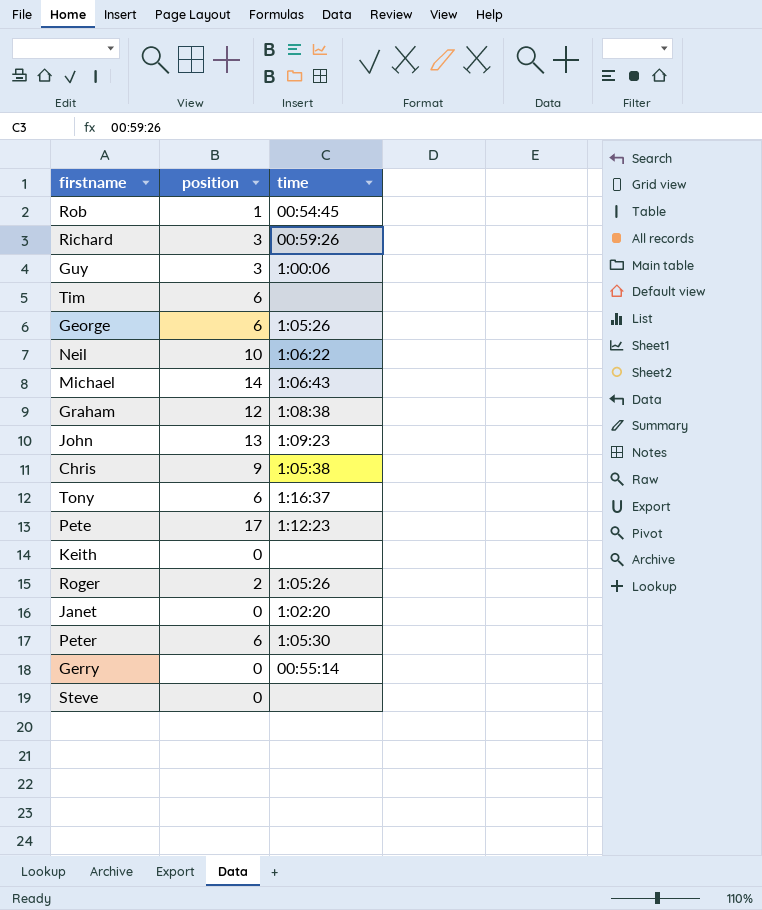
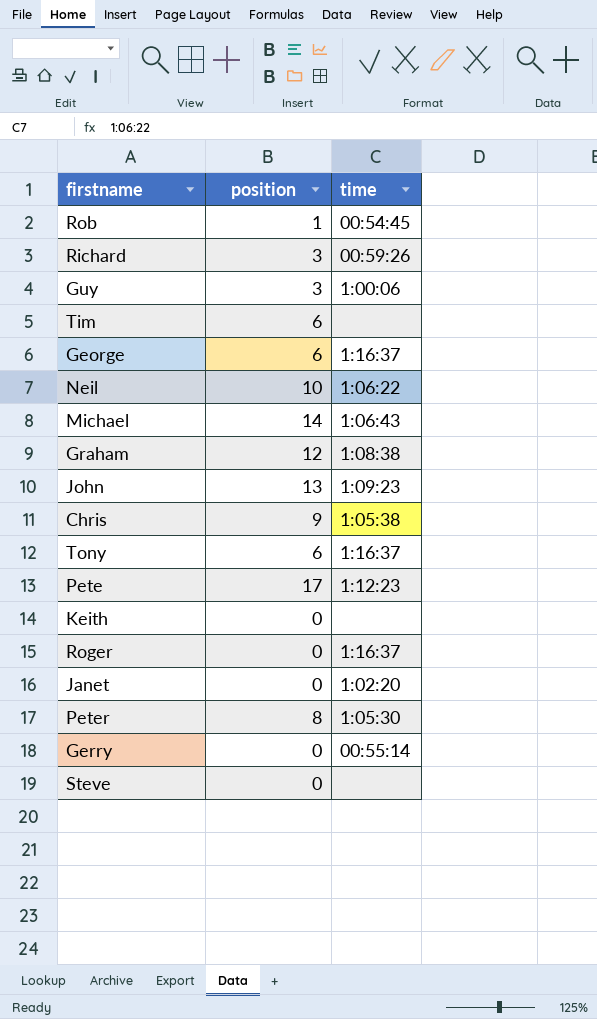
George | time: 1:05:26 -> 1:16:37
Roger | position: 2 -> 0
Roger | time: 1:05:26 -> 1:16:37
Peter | position: 6 -> 8

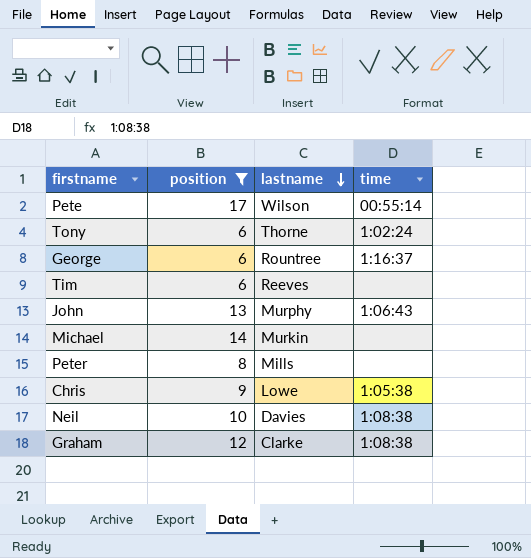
filter: none -> position >= 6
row order: none -> lastname descending
column lastname | position: none -> 3
Pete | time: 1:12:23 -> 00:55:14
Tony | time: 1:16:37 -> 1:02:24
John | time: 1:09:23 -> 1:06:43
Michael | time: 1:06:43 -> none
Peter | time: 1:05:30 -> none
Neil | time: 1:06:22 -> 1:08:38

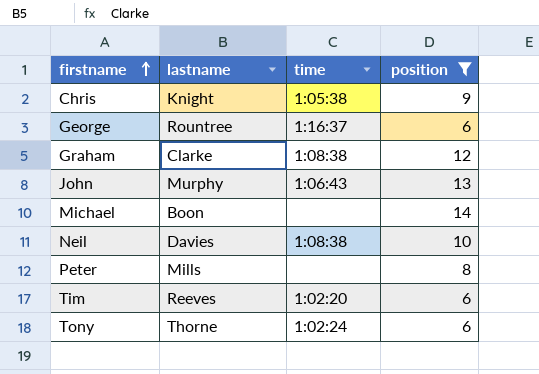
row order: lastname descending -> firstname ascending
column position | position: 2 -> 4
row Pete: 17 | Wilson | 00:55:14 -> none
Chris | lastname: Lowe -> Knight
Michael | lastname: Murkin -> Boon
Tim | time: none -> 1:02:20

